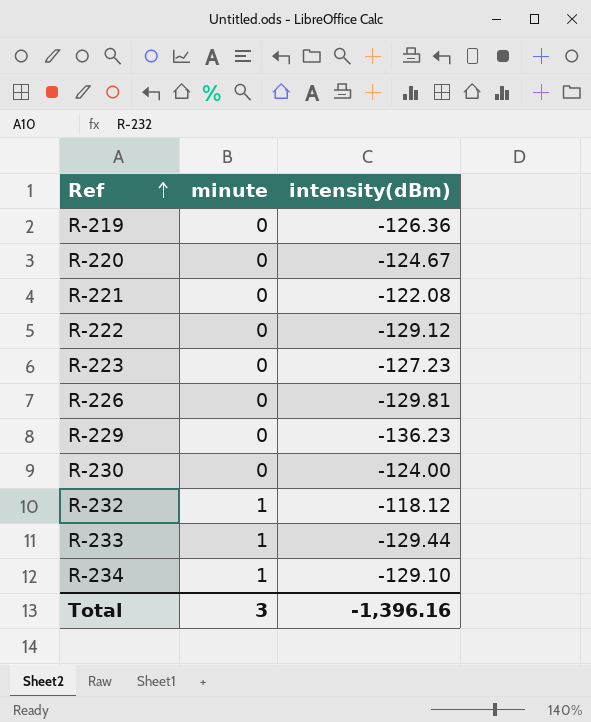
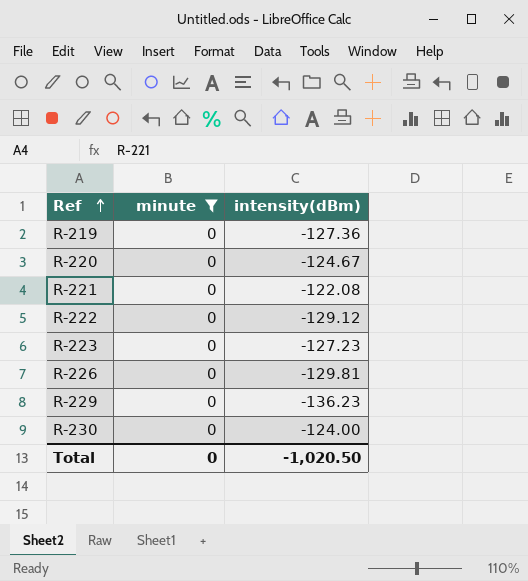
filter: none -> minute = 0
R-219 | intensity(dBm): -126.36 -> -127.36
Total | minute: 3 -> 0
Total | intensity(dBm): -1,396.16 -> -1,020.50

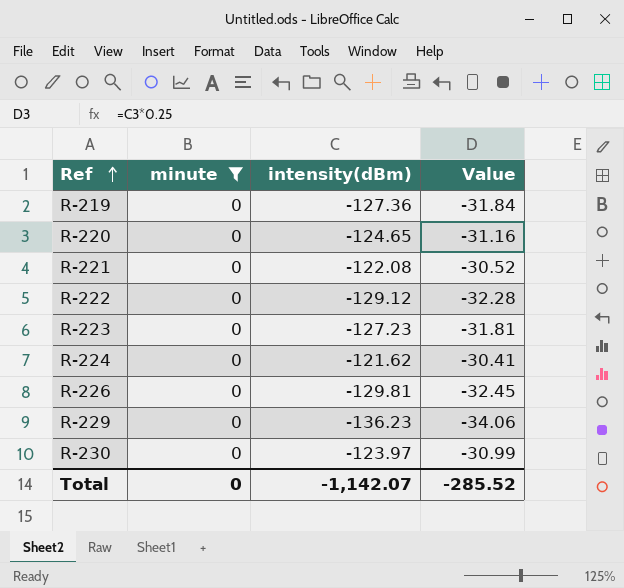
column Value | formula: none -> [intensity(dBm)] * 0.25
R-220 | intensity(dBm): -124.67 -> -124.65
row R-224: none -> 0 | -121.62 | -30.41
R-230 | intensity(dBm): -124.00 -> -123.97
Total | intensity(dBm): -1,020.50 -> -1,142.07

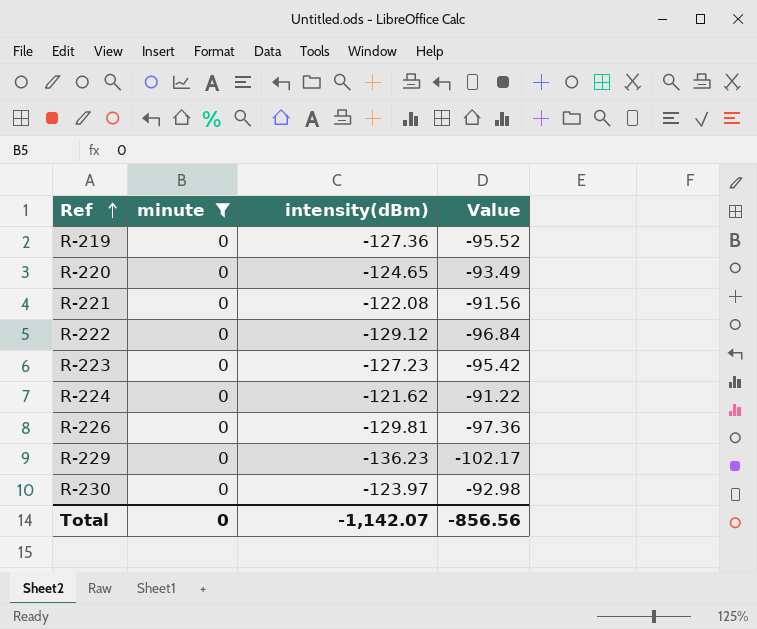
column Value | formula: [intensity(dBm)] * 0.25 -> [intensity(dBm)] * 0.75
Total | Value: -285.52 -> -856.56

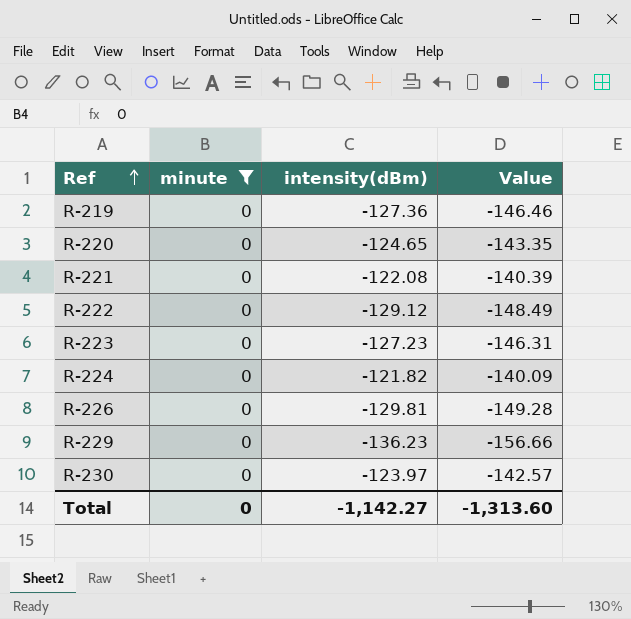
column Value | formula: [intensity(dBm)] * 0.75 -> [intensity(dBm)] * 1.15
R-224 | intensity(dBm): -121.62 -> -121.82
Total | intensity(dBm): -1,142.07 -> -1,142.27
Total | Value: -856.56 -> -1,313.60

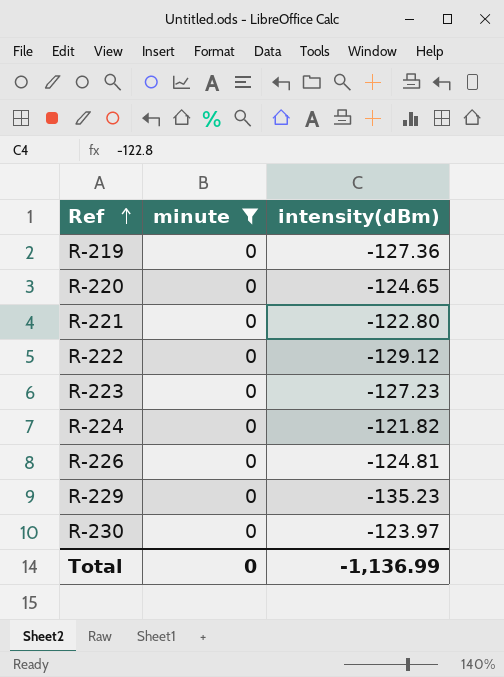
column Value | formula: [intensity(dBm)] * 1.15 -> none
R-221 | intensity(dBm): -122.08 -> -122.80
R-226 | intensity(dBm): -129.81 -> -124.81
R-229 | intensity(dBm): -136.23 -> -135.23
Total | intensity(dBm): -1,142.27 -> -1,136.99

